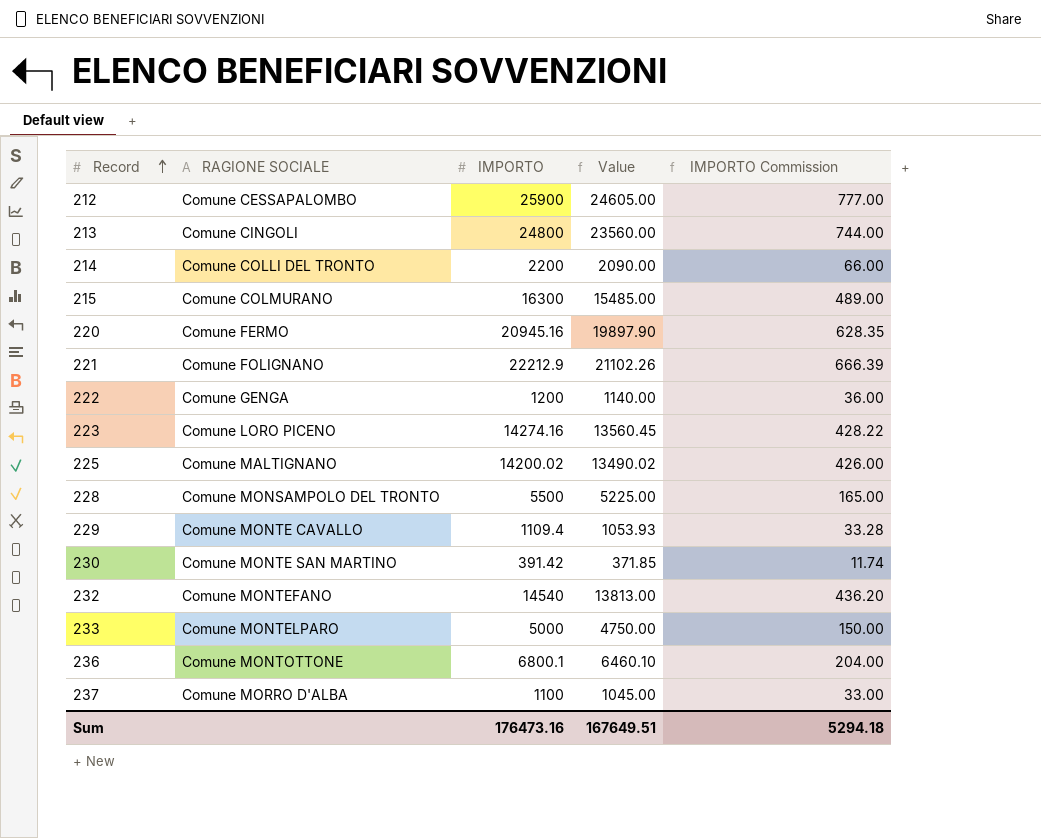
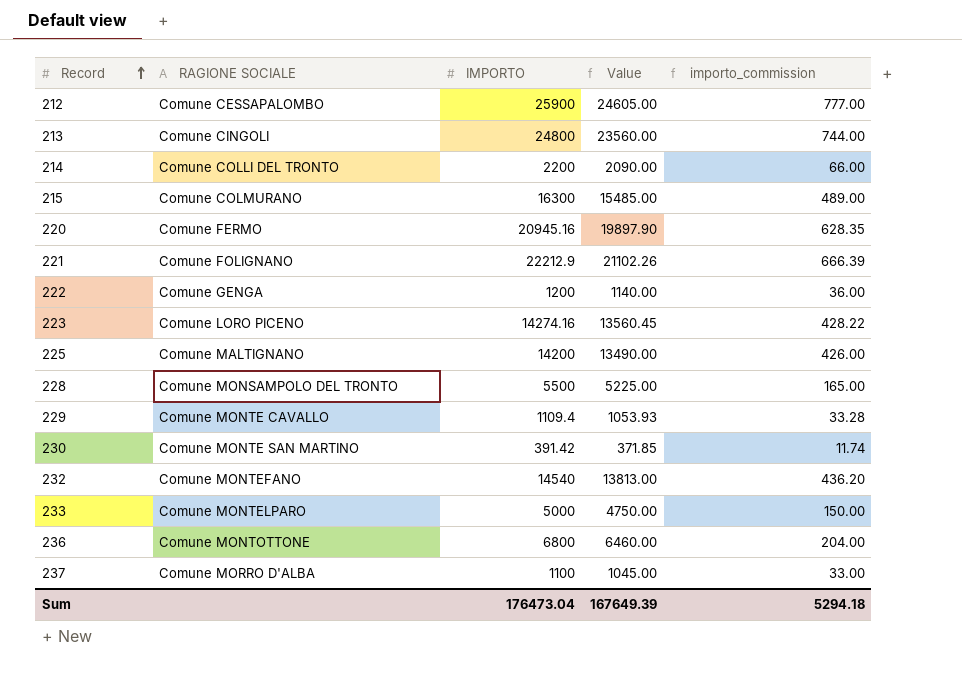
column name: IMPORTO Commission -> importo_commission
225 | IMPORTO: 14200.02 -> 14200
225 | Value: 13490.02 -> 13490.00
236 | IMPORTO: 6800.1 -> 6800
236 | Value: 6460.10 -> 6460.00
Sum | IMPORTO: 176473.16 -> 176473.04
Sum | Value: 167649.51 -> 167649.39

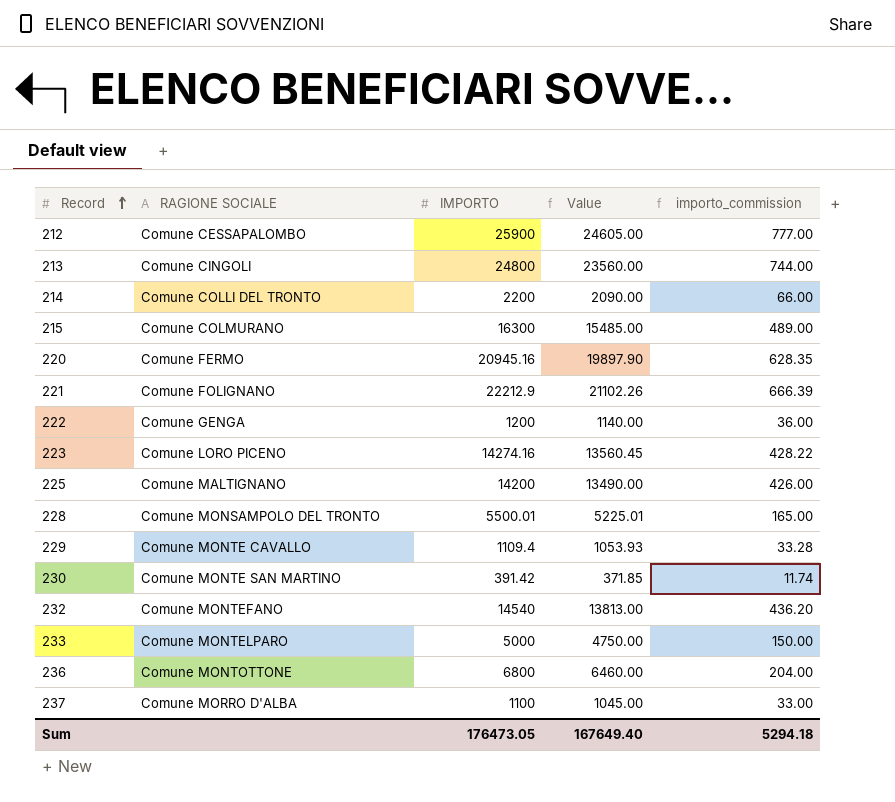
228 | IMPORTO: 5500 -> 5500.01
228 | Value: 5225.00 -> 5225.01
Sum | IMPORTO: 176473.04 -> 176473.05
Sum | Value: 167649.39 -> 167649.40

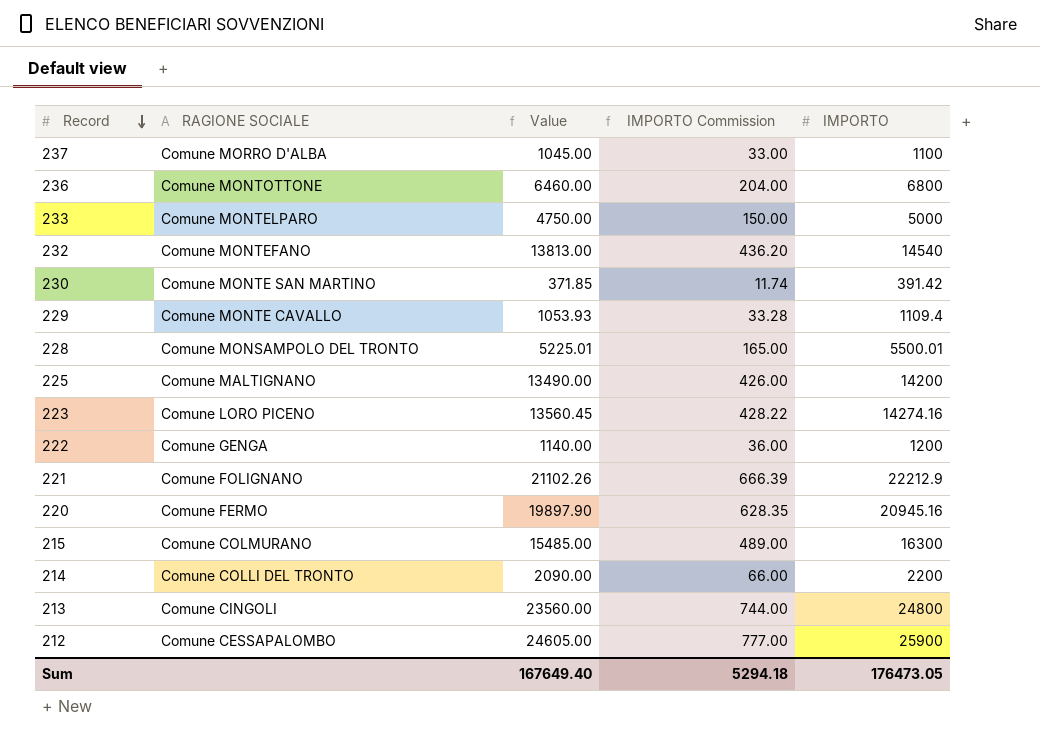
row order: Record ascending -> Record descending
column name: importo_commission -> IMPORTO Commission
column IMPORTO | position: 3 -> 5

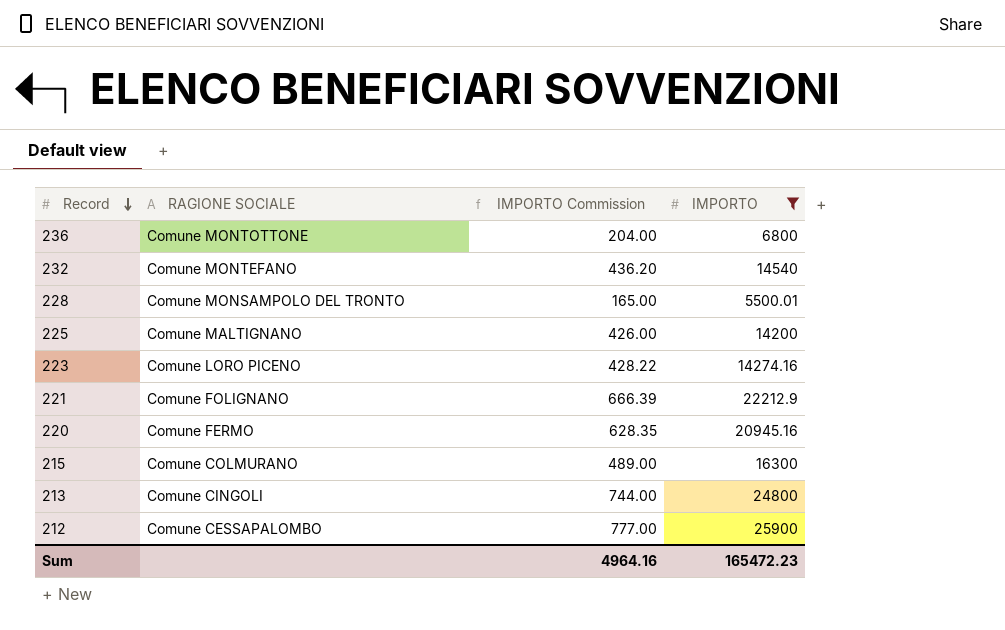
filter: none -> IMPORTO >= 5500.01
column Value | formula: [IMPORTO] * 0.95 -> none
Sum | IMPORTO Commission: 5294.18 -> 4964.16
Sum | IMPORTO: 176473.05 -> 165472.23

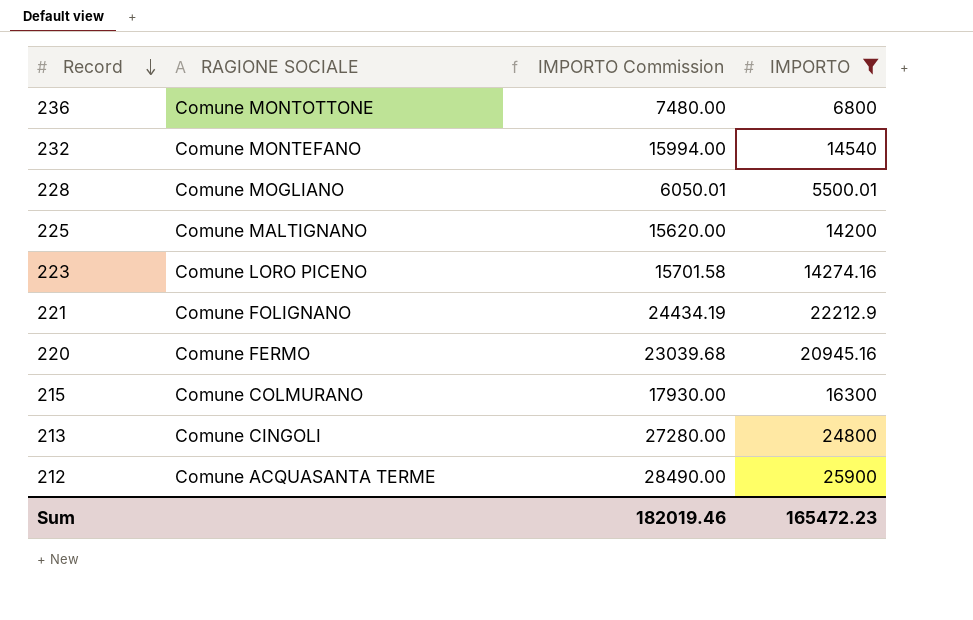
column IMPORTO Commission | formula: [IMPORTO] * 0.03 -> [IMPORTO] * 1.1
228 | RAGIONE SOCIALE: Comune MONSAMPOLO DEL TRONTO -> Comune MOGLIANO
212 | RAGIONE SOCIALE: Comune CESSAPALOMBO -> Comune ACQUASANTA TERME
Sum | IMPORTO Commission: 4964.16 -> 182019.46

